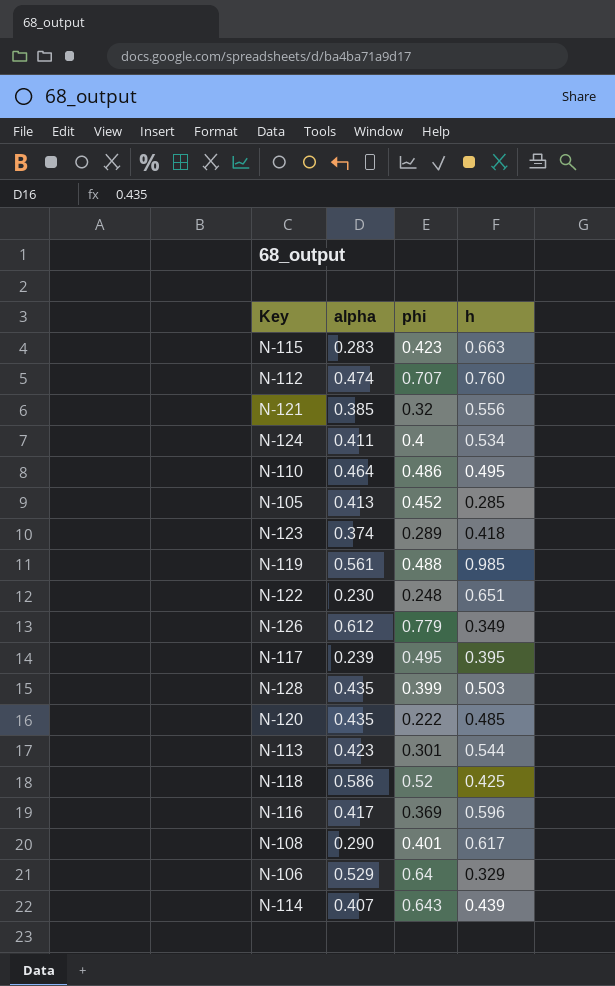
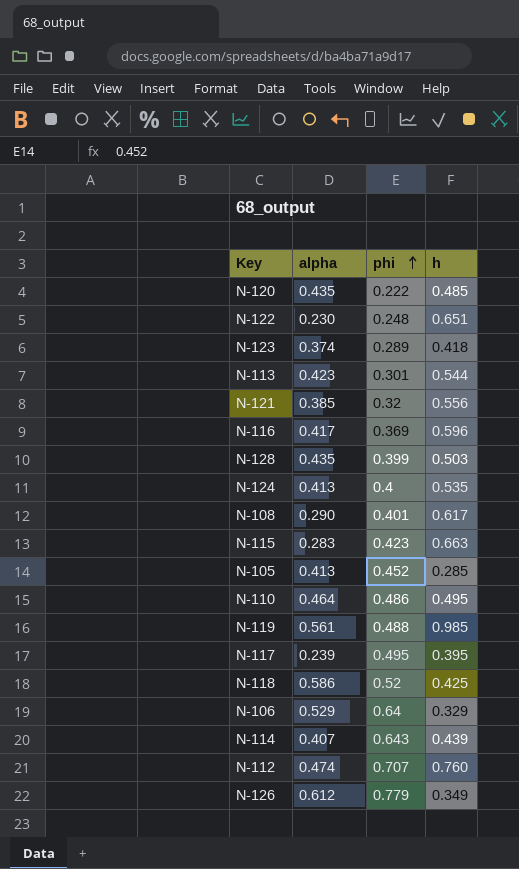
row order: none -> phi ascending
N-124 | alpha: 0.411 -> 0.413
N-124 | h: 0.534 -> 0.535

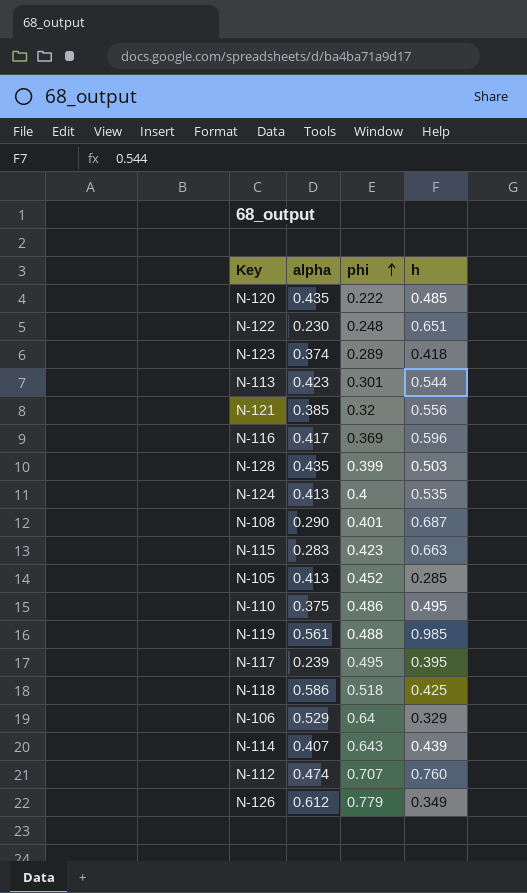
N-108 | h: 0.617 -> 0.687
N-110 | alpha: 0.464 -> 0.375
N-118 | phi: 0.52 -> 0.518

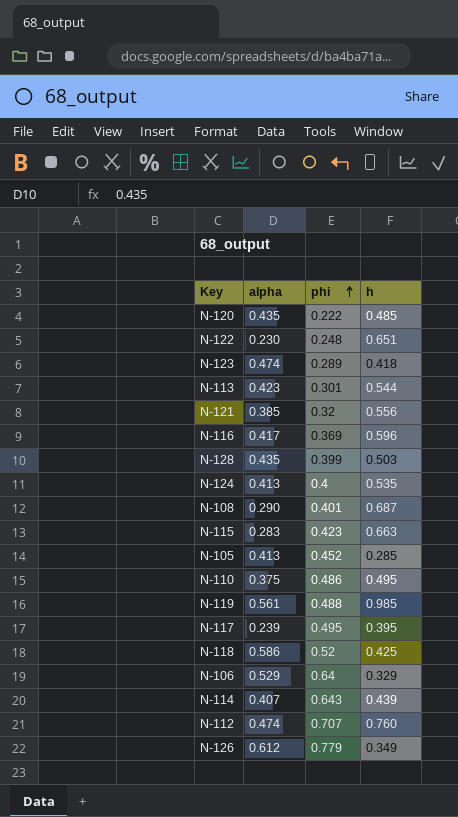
N-123 | alpha: 0.374 -> 0.474
N-118 | phi: 0.518 -> 0.52

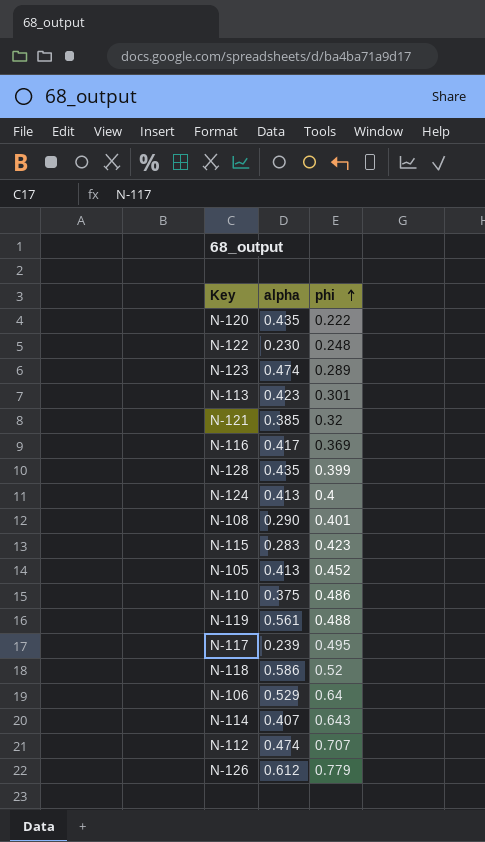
column h | position: 4 -> none

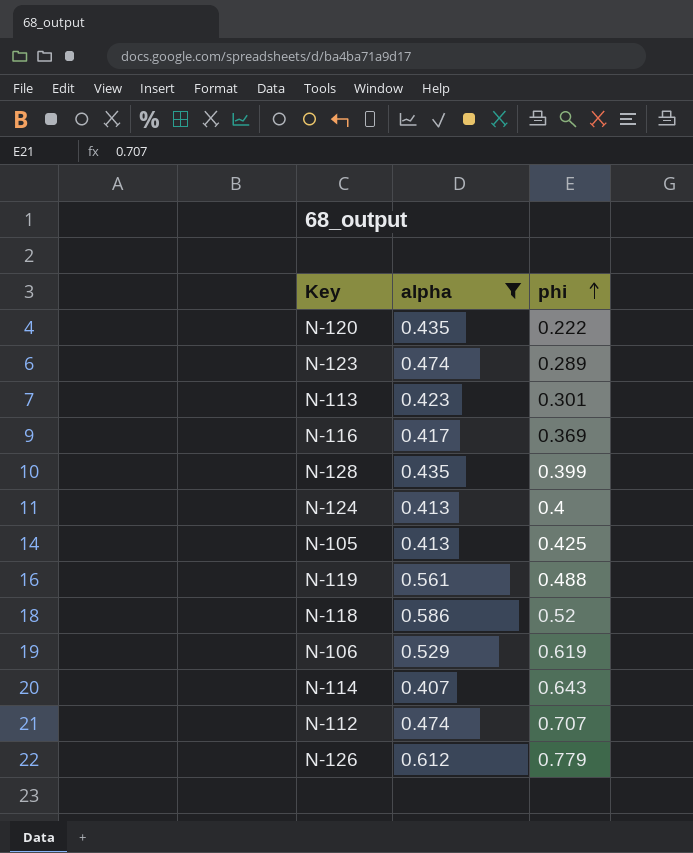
filter: none -> alpha >= 0.407
N-105 | phi: 0.452 -> 0.425
N-106 | phi: 0.64 -> 0.619

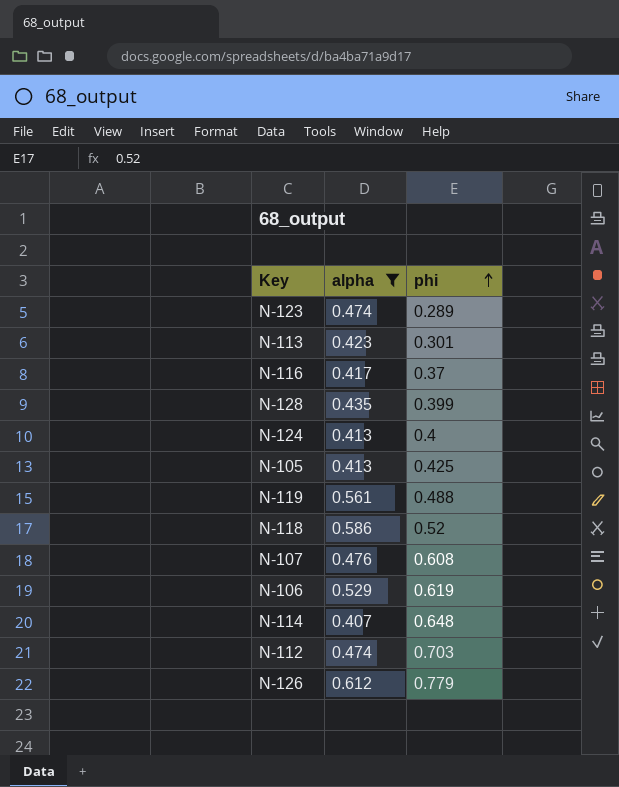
row N-120: 0.435 | 0.222 -> none
N-116 | phi: 0.369 -> 0.37
row N-107: none -> 0.476 | 0.608
N-114 | phi: 0.643 -> 0.648
N-112 | phi: 0.707 -> 0.703

